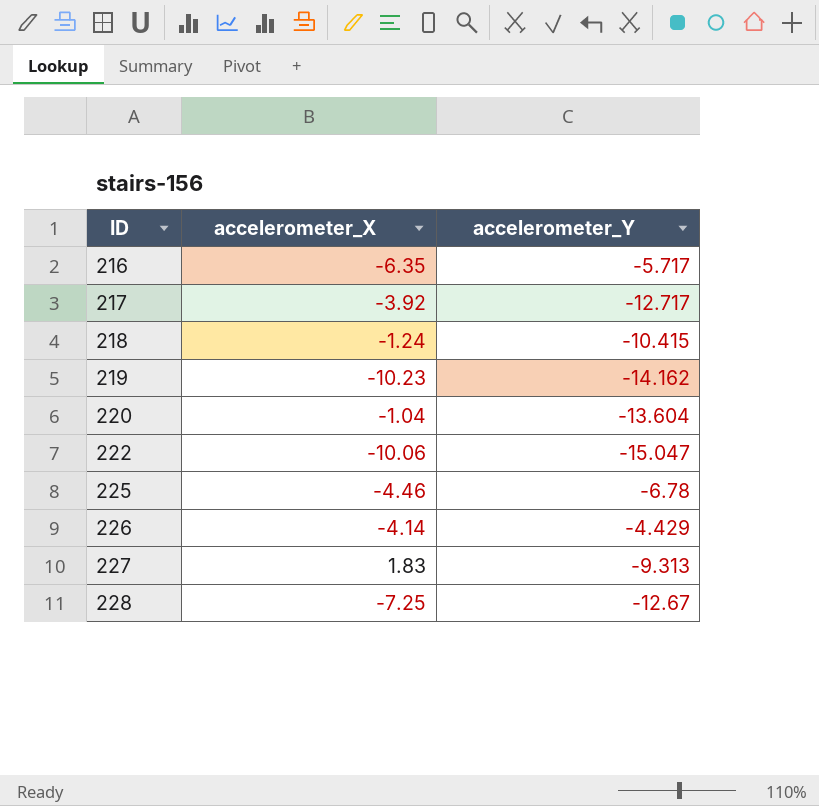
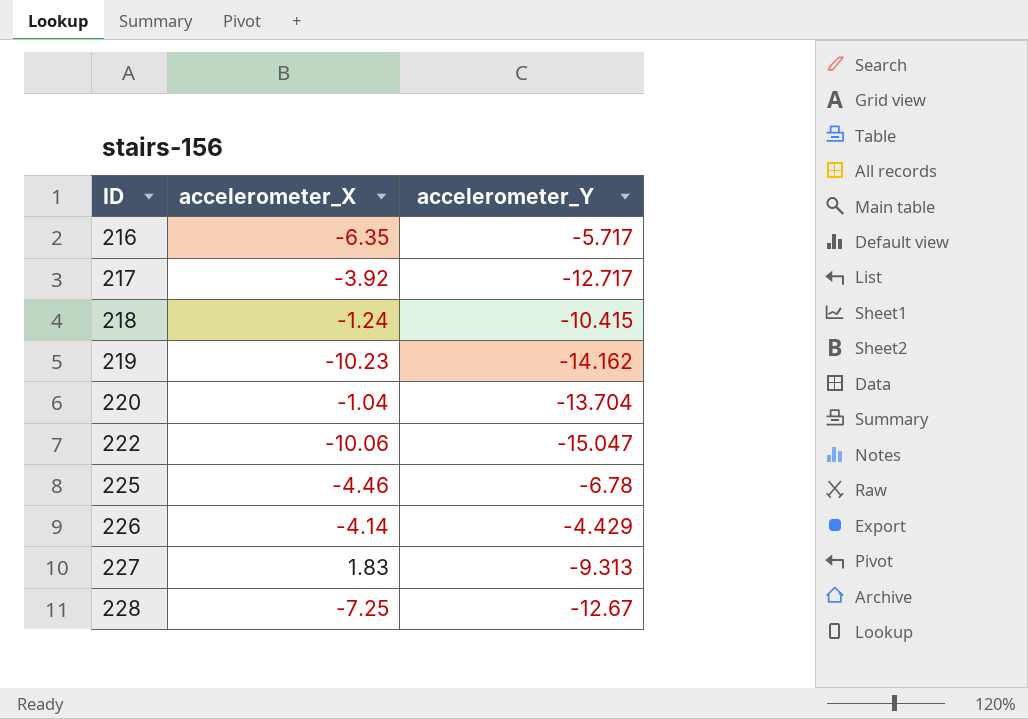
220 | accelerometer_Y: -13.604 -> -13.704

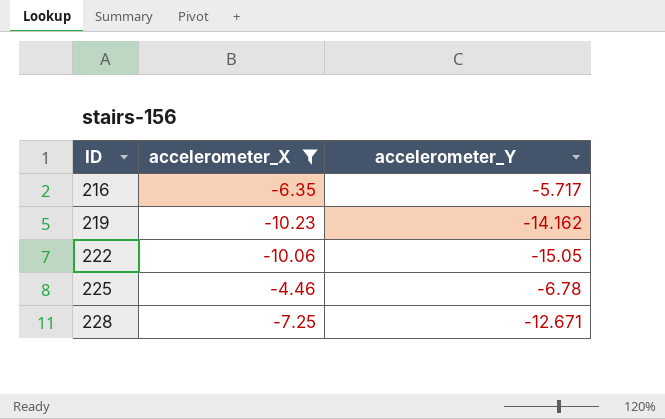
filter: none -> accelerometer_X <= -4.46
222 | accelerometer_Y: -15.047 -> -15.05
228 | accelerometer_Y: -12.67 -> -12.671

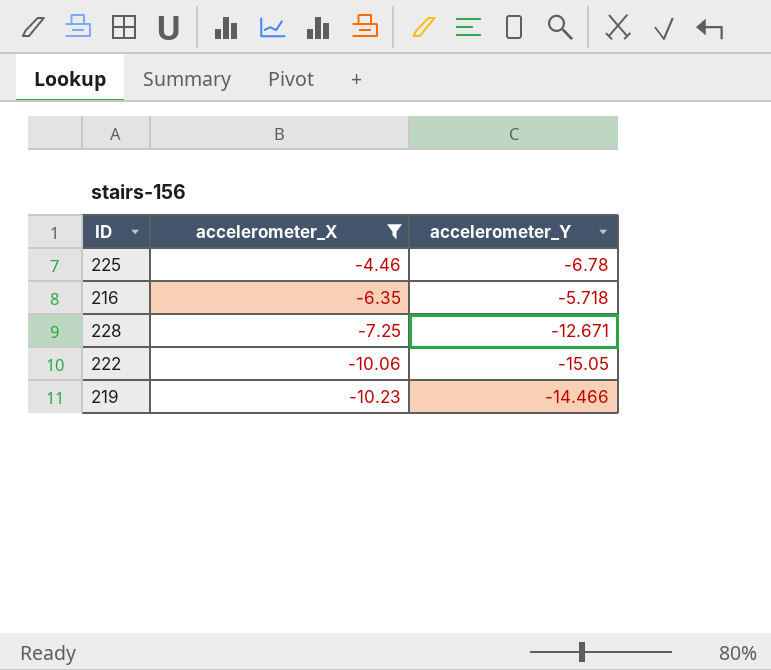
row order: ID ascending -> accelerometer_X descending
216 | accelerometer_Y: -5.717 -> -5.718
219 | accelerometer_Y: -14.162 -> -14.466

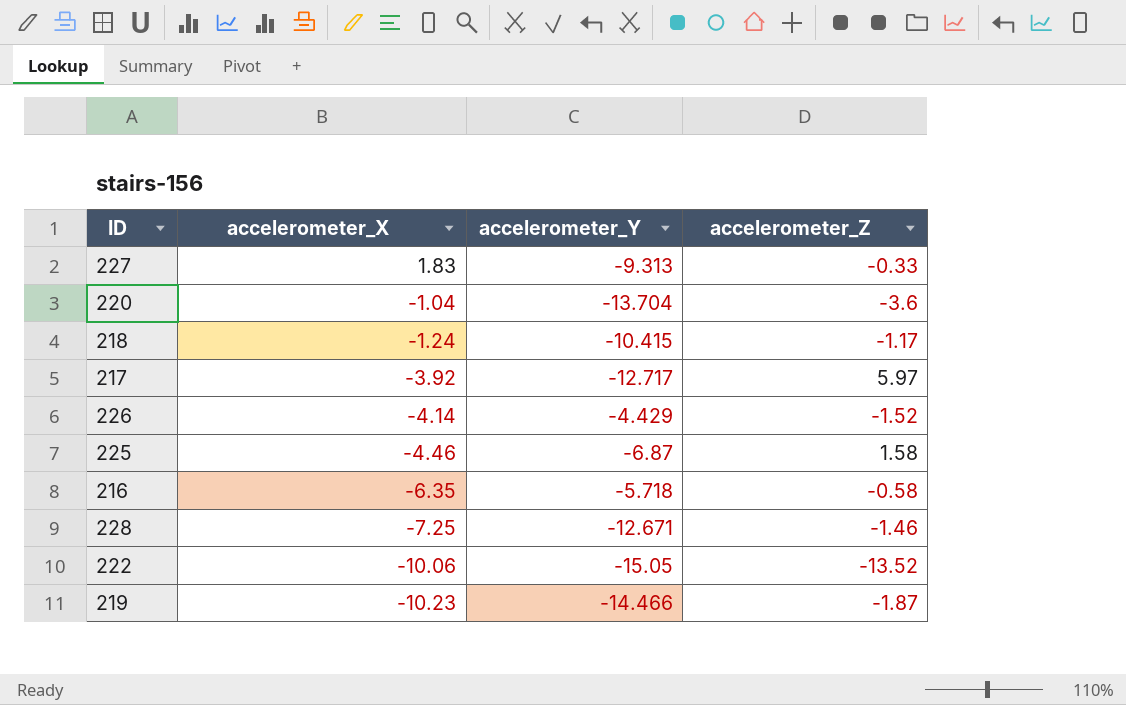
filter: accelerometer_X <= -4.46 -> none
column accelerometer_Z | position: none -> 4
225 | accelerometer_Y: -6.78 -> -6.87

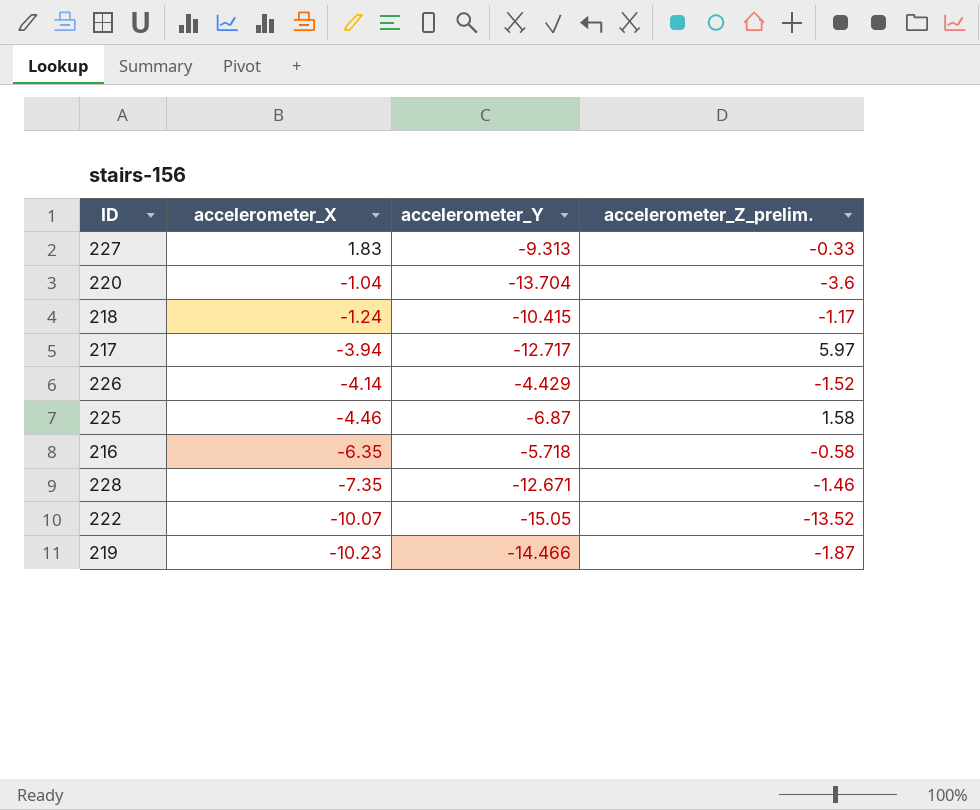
column name: accelerometer_Z -> accelerometer_Z_prelim.
217 | accelerometer_X: -3.92 -> -3.94
228 | accelerometer_X: -7.25 -> -7.35
222 | accelerometer_X: -10.06 -> -10.07

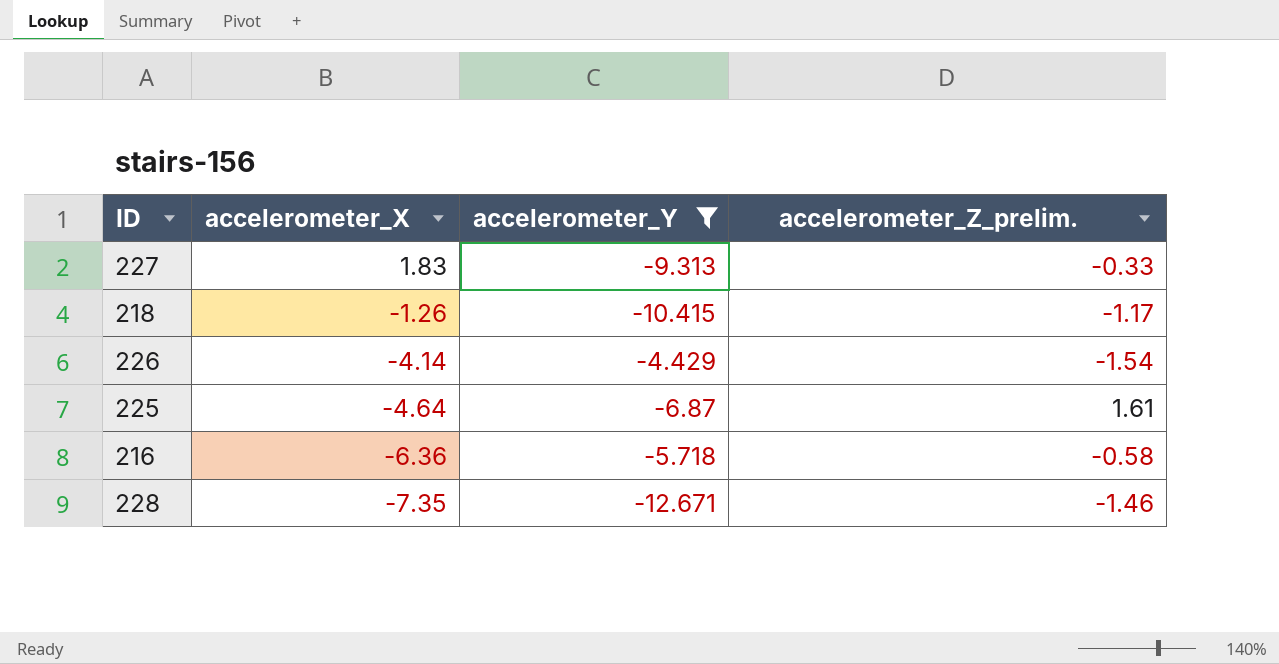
filter: none -> accelerometer_Y >= -12.671
218 | accelerometer_X: -1.24 -> -1.26
226 | accelerometer_Z_prelim.: -1.52 -> -1.54
225 | accelerometer_X: -4.46 -> -4.64
225 | accelerometer_Z_prelim.: 1.58 -> 1.61
216 | accelerometer_X: -6.35 -> -6.36

